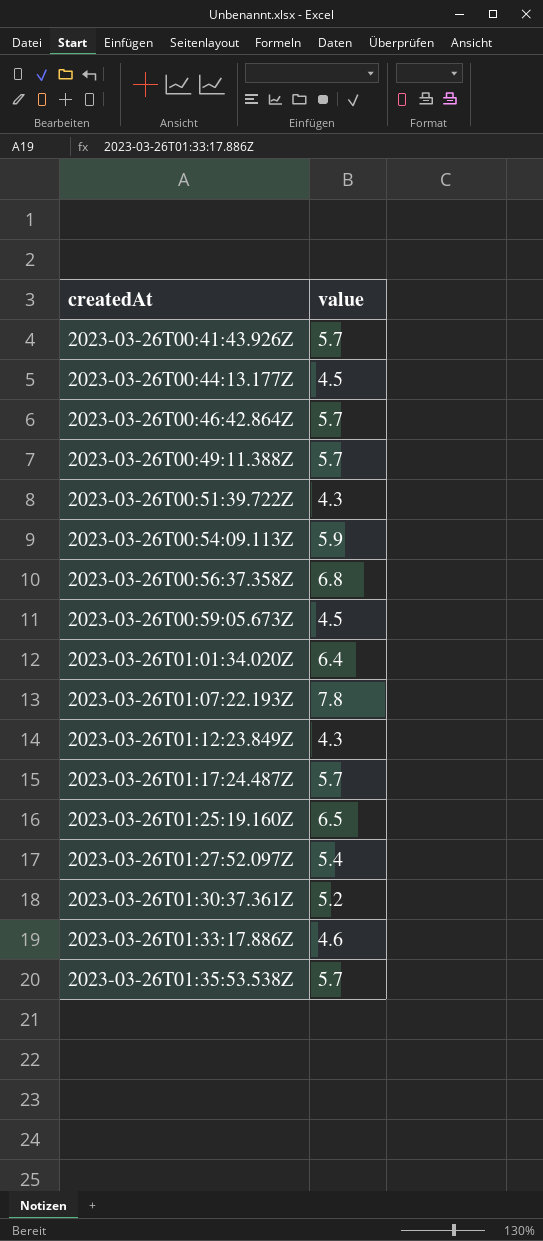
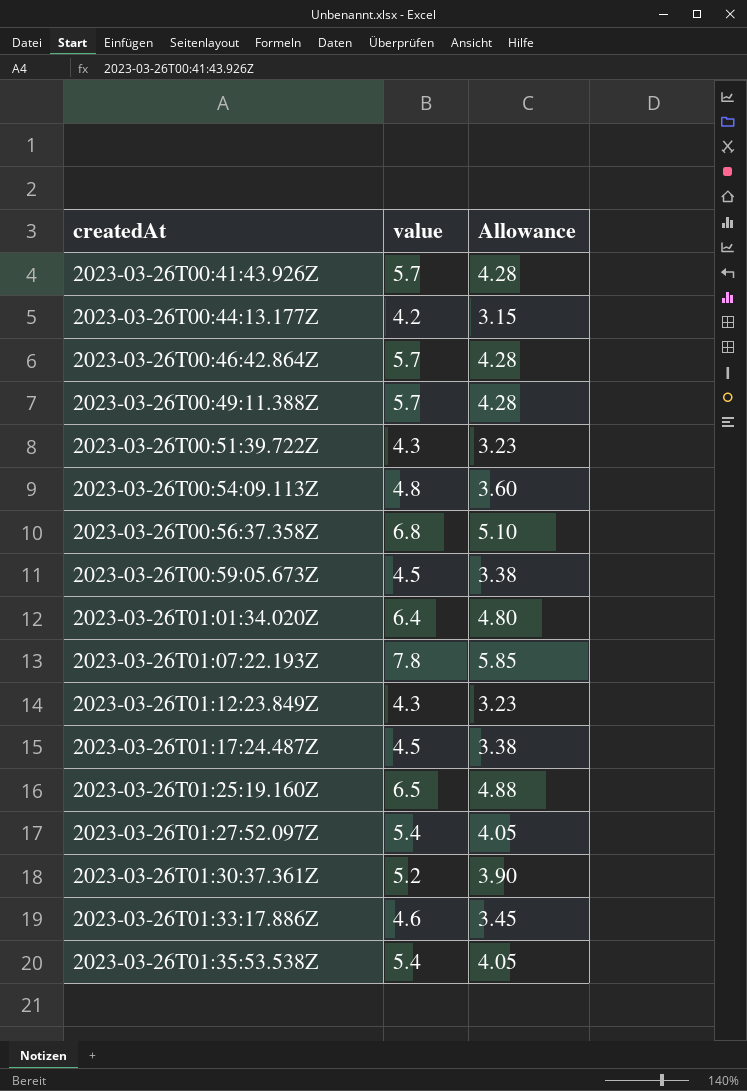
column Allowance | formula: none -> [value] * 0.75
2023-03-26T00:44:13.177Z | value: 4.5 -> 4.2
2023-03-26T00:54:09.113Z | value: 5.9 -> 4.8
2023-03-26T01:17:24.487Z | value: 5.7 -> 4.5
2023-03-26T01:35:53.538Z | value: 5.7 -> 5.4

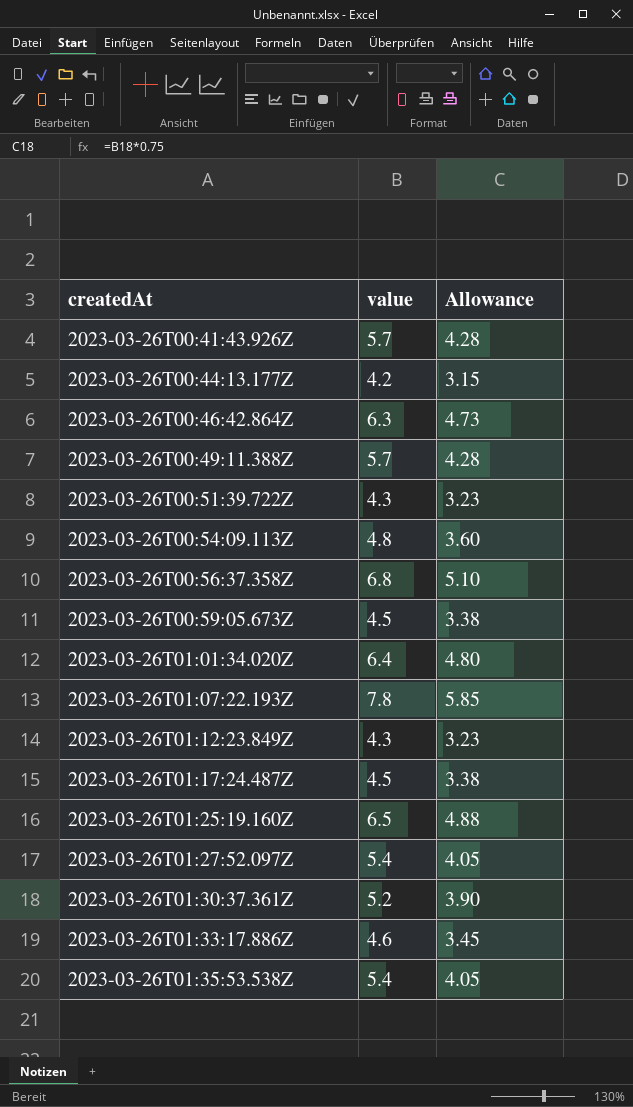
2023-03-26T00:46:42.864Z | value: 5.7 -> 6.3
2023-03-26T00:46:42.864Z | Allowance: 4.28 -> 4.73

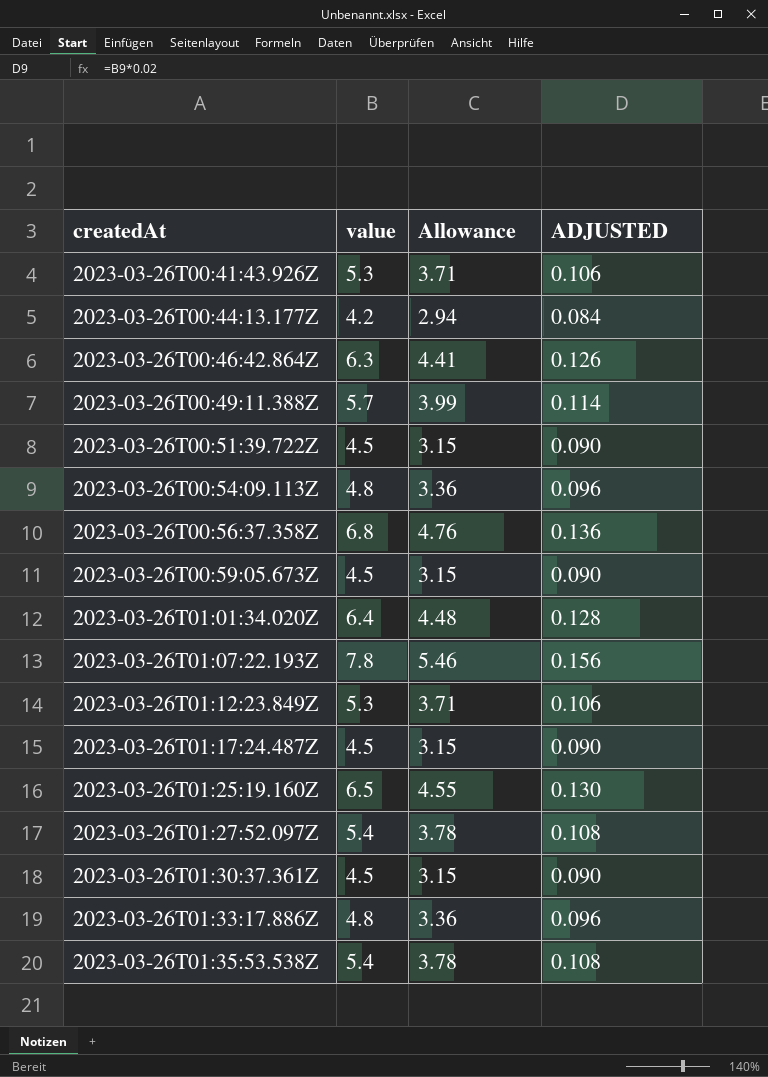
column Allowance | formula: [value] * 0.75 -> [value] * 0.7
column ADJUSTED | formula: none -> [value] * 0.02
2023-03-26T00:41:43.926Z | value: 5.7 -> 5.3
2023-03-26T00:51:39.722Z | value: 4.3 -> 4.5
2023-03-26T01:12:23.849Z | value: 4.3 -> 5.3
2023-03-26T01:30:37.361Z | value: 5.2 -> 4.5
2023-03-26T01:33:17.886Z | value: 4.6 -> 4.8

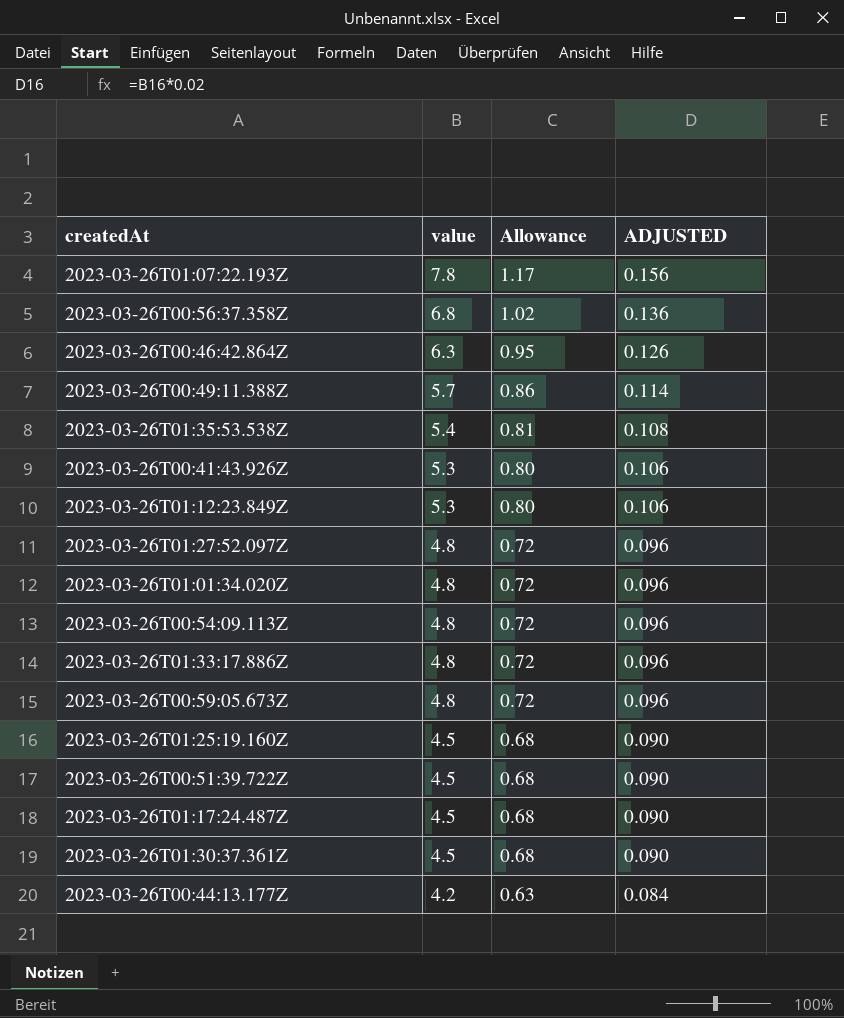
row order: createdAt ascending -> value descending
column Allowance | formula: [value] * 0.7 -> [value] * 0.15
2023-03-26T01:27:52.097Z | value: 5.4 -> 4.8
2023-03-26T01:27:52.097Z | ADJUSTED: 0.108 -> 0.096
2023-03-26T01:01:34.020Z | value: 6.4 -> 4.8
2023-03-26T01:01:34.020Z | ADJUSTED: 0.128 -> 0.096
2023-03-26T00:59:05.673Z | value: 4.5 -> 4.8
2023-03-26T00:59:05.673Z | ADJUSTED: 0.090 -> 0.096
2023-03-26T01:25:19.160Z | value: 6.5 -> 4.5
2023-03-26T01:25:19.160Z | ADJUSTED: 0.130 -> 0.090

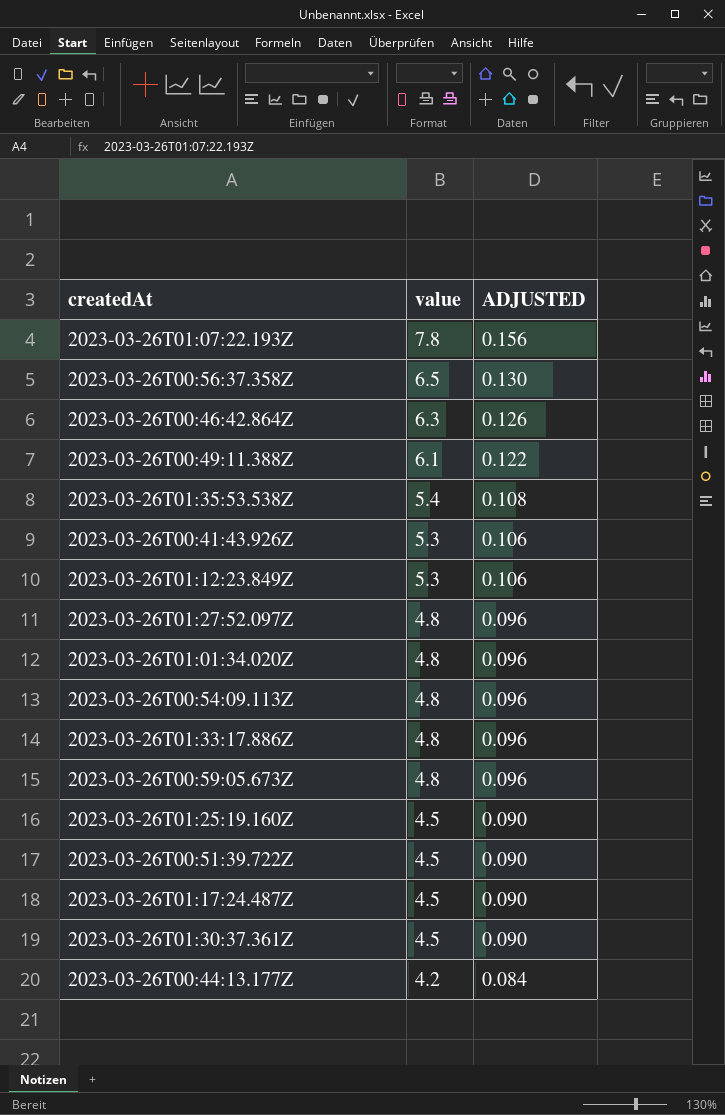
column Allowance | formula: [value] * 0.15 -> none
2023-03-26T00:56:37.358Z | value: 6.8 -> 6.5
2023-03-26T00:56:37.358Z | ADJUSTED: 0.136 -> 0.130
2023-03-26T00:49:11.388Z | value: 5.7 -> 6.1
2023-03-26T00:49:11.388Z | ADJUSTED: 0.114 -> 0.122

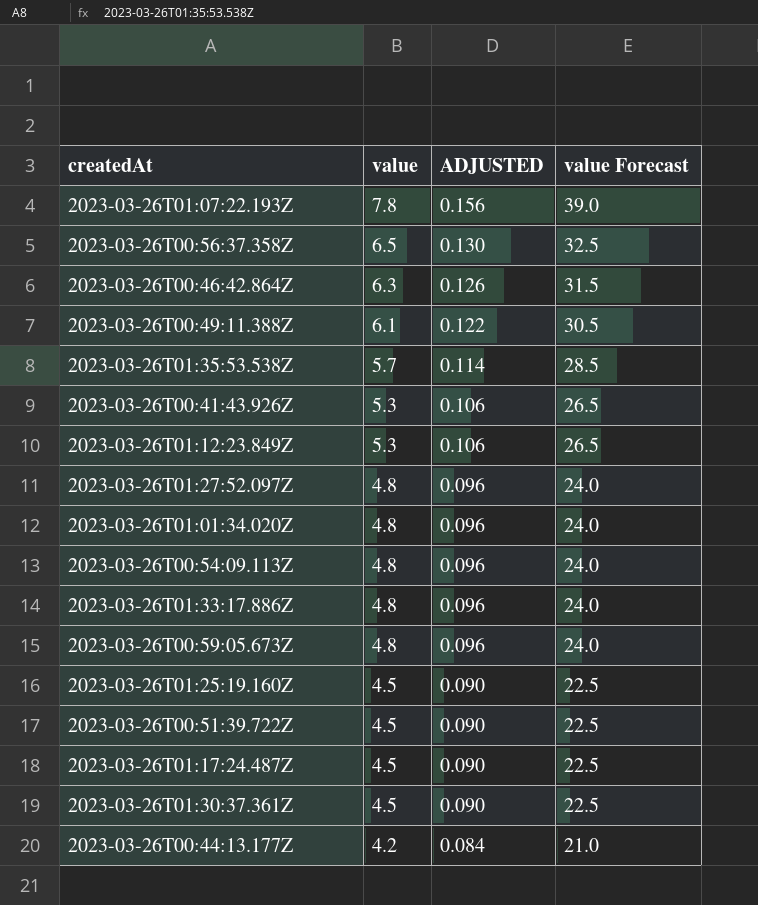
column value Forecast | formula: none -> [value] * 5
2023-03-26T01:35:53.538Z | value: 5.4 -> 5.7
2023-03-26T01:35:53.538Z | ADJUSTED: 0.108 -> 0.114

